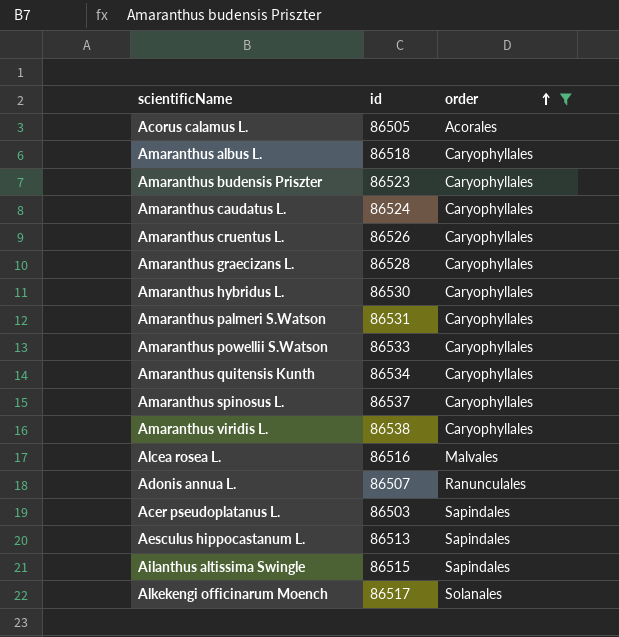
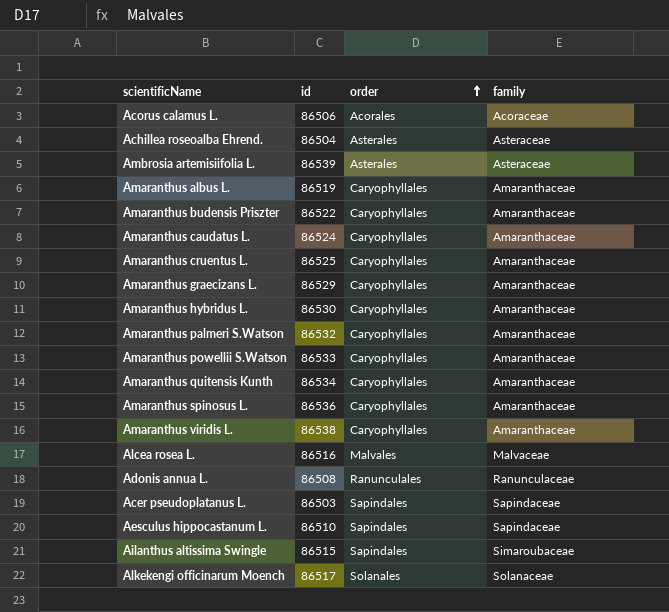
filter: order != Asterales -> none
column family | position: none -> 4
Acorus calamus L. | id: 86505 -> 86506
Amaranthus albus L. | id: 86518 -> 86519
Amaranthus budensis Priszter | id: 86523 -> 86522
Amaranthus cruentus L. | id: 86526 -> 86525
Amaranthus graecizans L. | id: 86528 -> 86529
Amaranthus palmeri S.Watson | id: 86531 -> 86532
Amaranthus spinosus L. | id: 86537 -> 86536
Adonis annua L. | id: 86507 -> 86508
Aesculus hippocastanum L. | id: 86513 -> 86510

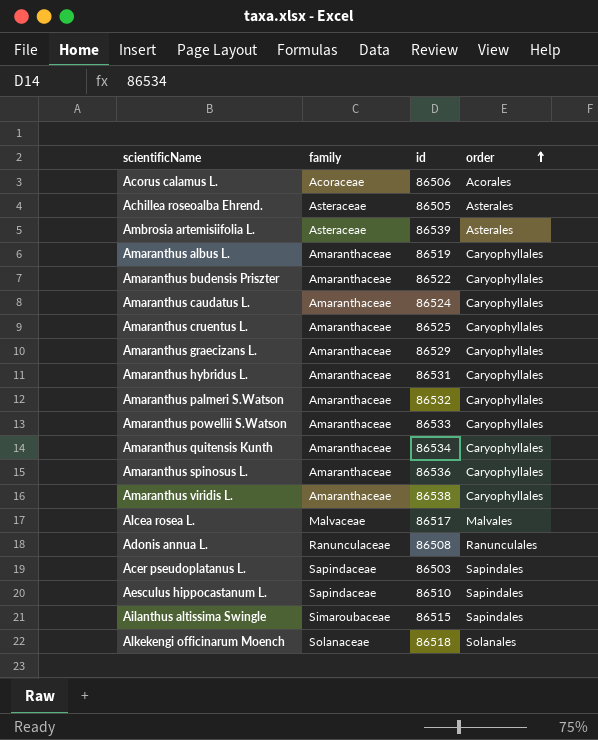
column family | position: 4 -> 2
Achillea roseoalba Ehrend. | id: 86504 -> 86505
Amaranthus hybridus L. | id: 86530 -> 86531
Alcea rosea L. | id: 86516 -> 86517
Alkekengi officinarum Moench | id: 86517 -> 86518

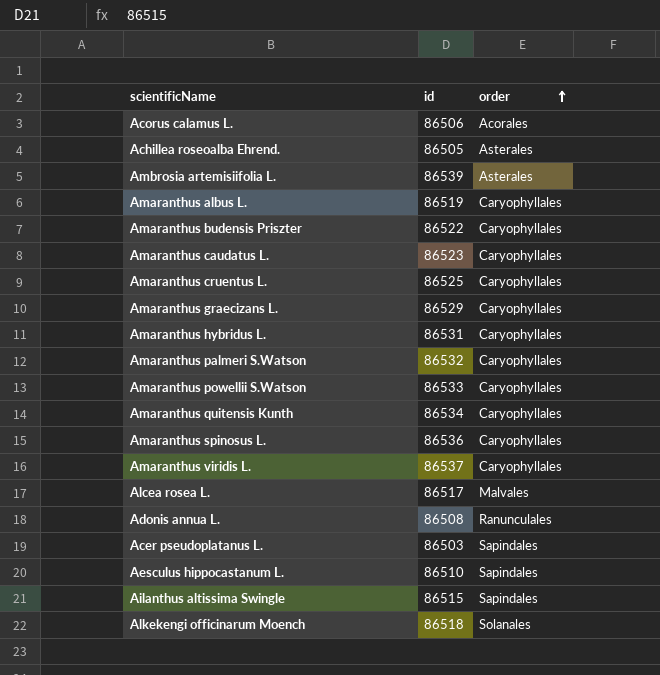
column family | position: 2 -> none
Amaranthus caudatus L. | id: 86524 -> 86523
Amaranthus viridis L. | id: 86538 -> 86537

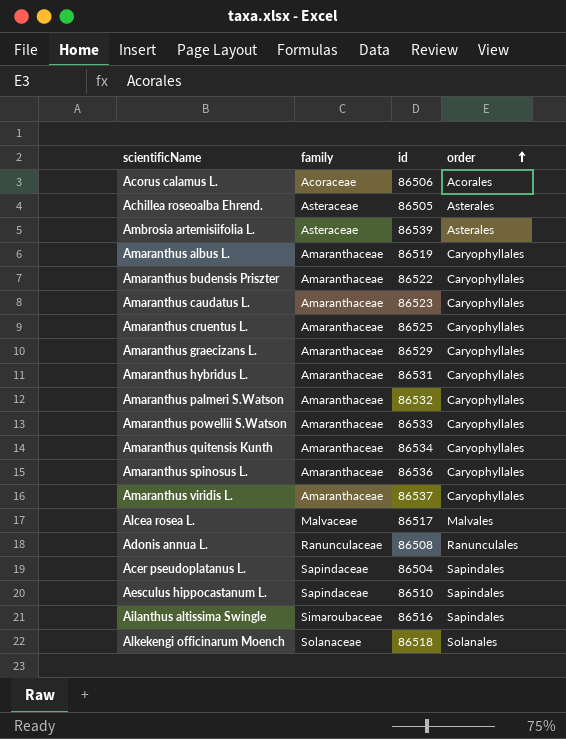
column family | position: none -> 2
Acer pseudoplatanus L. | id: 86503 -> 86504
Ailanthus altissima Swingle | id: 86515 -> 86516

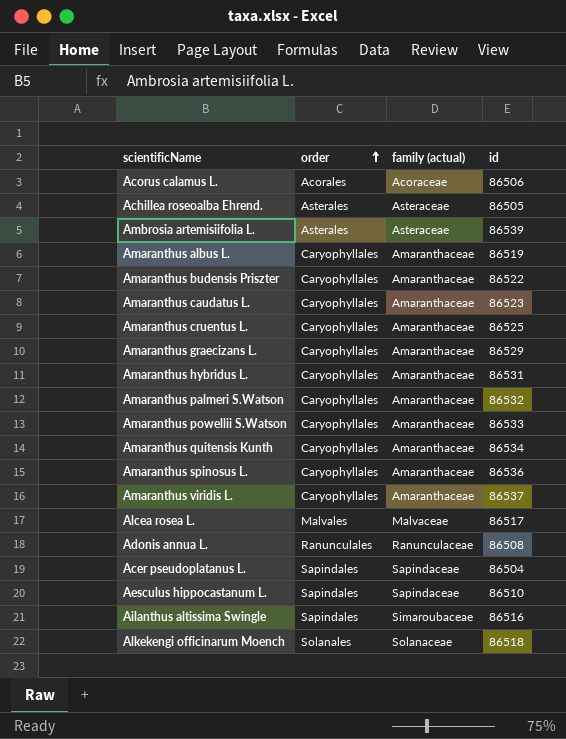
column order | position: 4 -> 2
column name: family -> family (actual)

